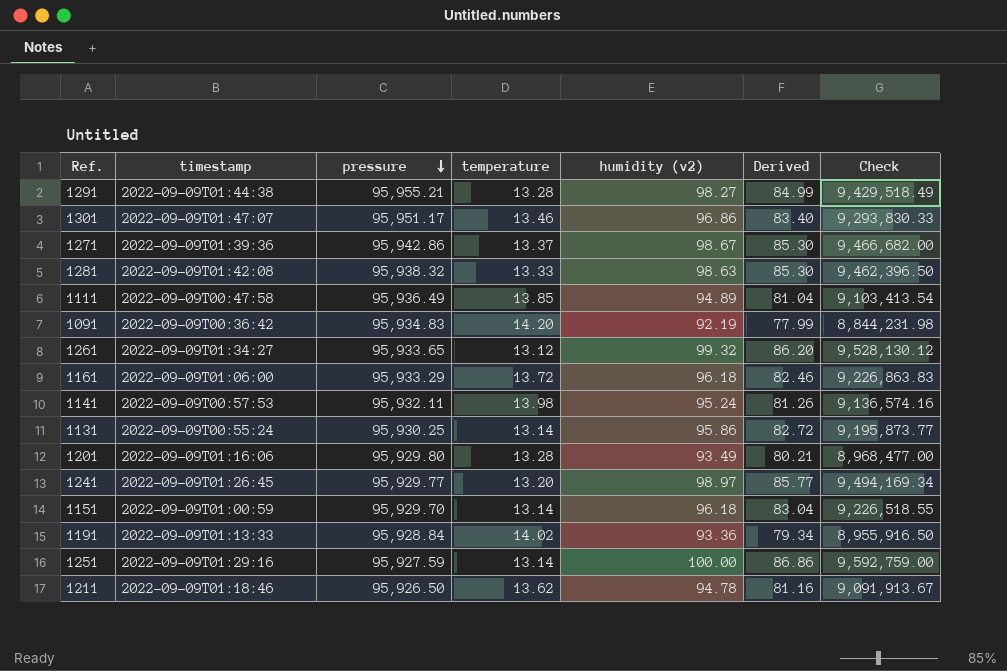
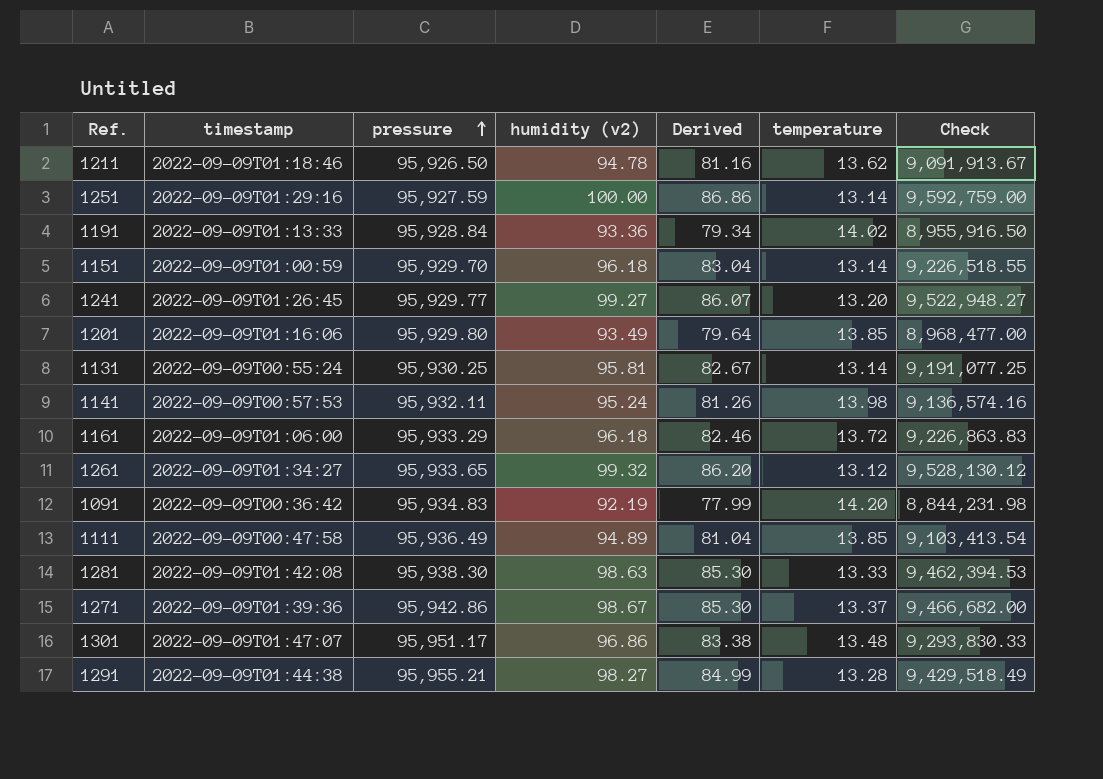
row order: pressure descending -> pressure ascending
column temperature | position: 4 -> 6
1241 | humidity (v2): 98.97 -> 99.27
1241 | Derived: 85.77 -> 86.07
1241 | Check: 9,494,169.34 -> 9,522,948.27
1201 | Derived: 80.21 -> 79.64
1201 | temperature: 13.28 -> 13.85
1131 | humidity (v2): 95.86 -> 95.81
1131 | Derived: 82.72 -> 82.67
1131 | Check: 9,195,873.77 -> 9,191,077.25
1281 | pressure: 95,938.32 -> 95,938.30
1281 | Check: 9,462,396.50 -> 9,462,394.53
1301 | Derived: 83.40 -> 83.38
1301 | temperature: 13.46 -> 13.48

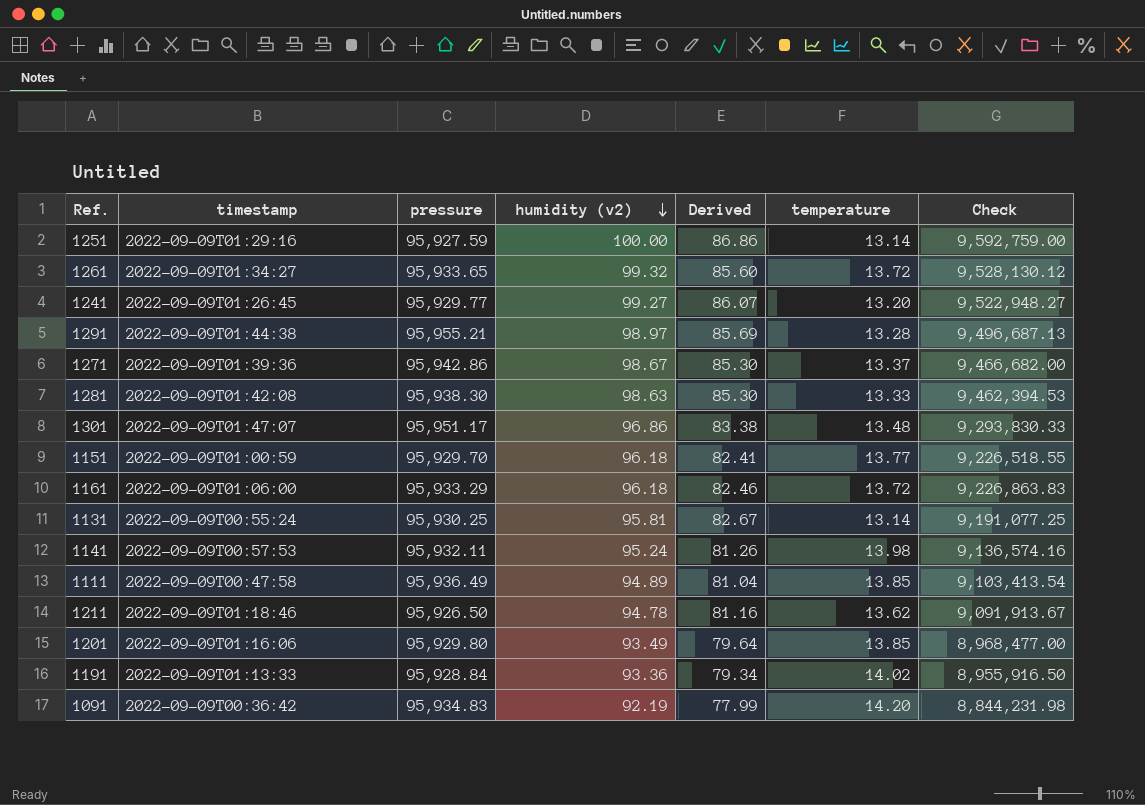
row order: pressure ascending -> humidity (v2) descending
1261 | Derived: 86.20 -> 85.60
1261 | temperature: 13.12 -> 13.72
1291 | humidity (v2): 98.27 -> 98.97
1291 | Derived: 84.99 -> 85.69
1291 | Check: 9,429,518.49 -> 9,496,687.13
1151 | Derived: 83.04 -> 82.41
1151 | temperature: 13.14 -> 13.77

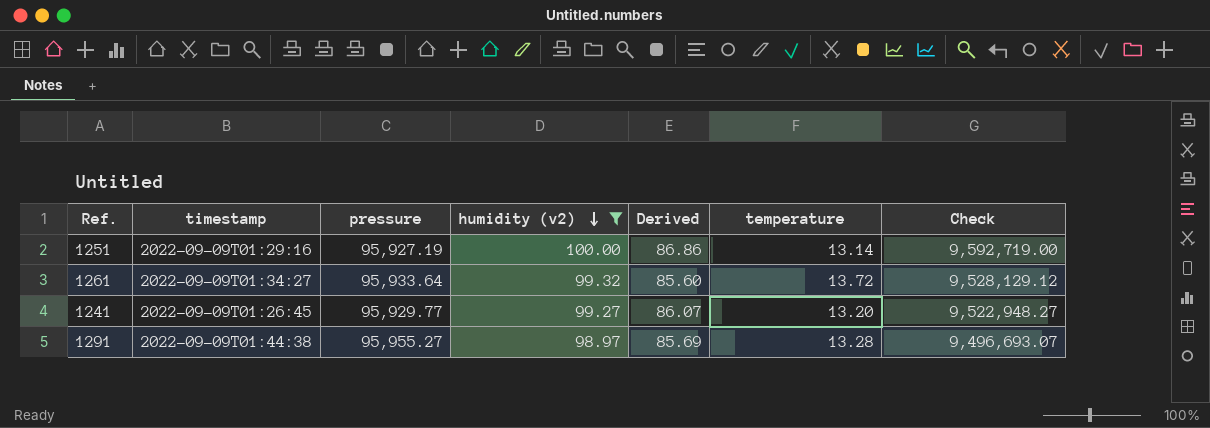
filter: none -> humidity (v2) >= 98.97
1251 | pressure: 95,927.59 -> 95,927.19
1251 | Check: 9,592,759.00 -> 9,592,719.00
1261 | pressure: 95,933.65 -> 95,933.64
1261 | Check: 9,528,130.12 -> 9,528,129.12
1291 | pressure: 95,955.21 -> 95,955.27
1291 | Check: 9,496,687.13 -> 9,496,693.07

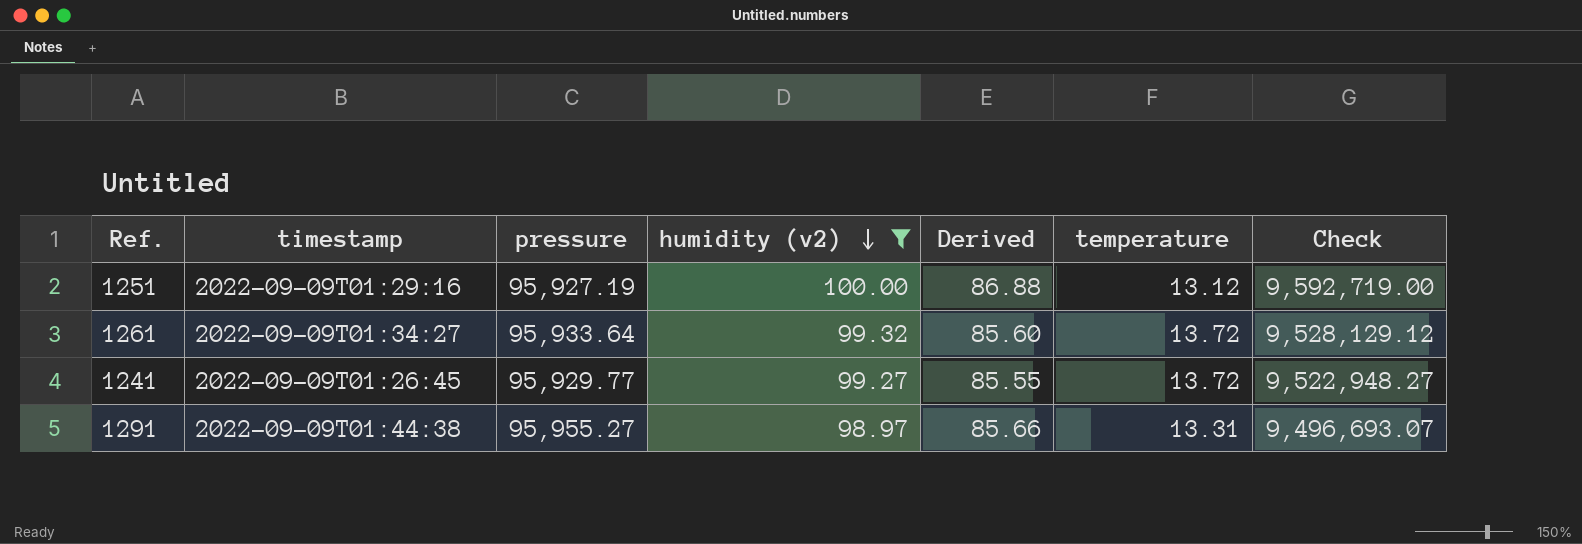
1251 | Derived: 86.86 -> 86.88
1251 | temperature: 13.14 -> 13.12
1241 | Derived: 86.07 -> 85.55
1241 | temperature: 13.20 -> 13.72
1291 | Derived: 85.69 -> 85.66
1291 | temperature: 13.28 -> 13.31

